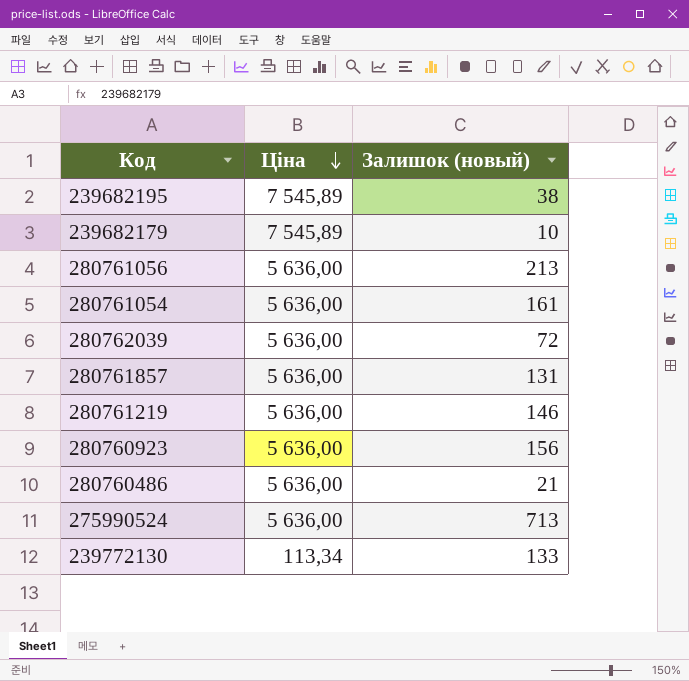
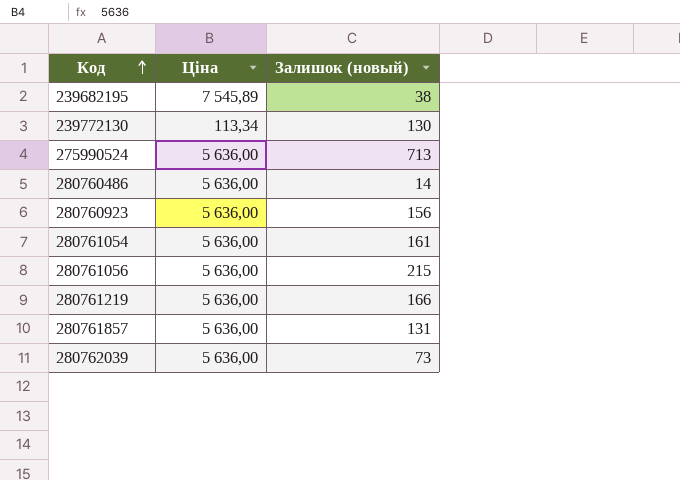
row order: Ціна descending -> Код ascending
row 239682179: 7 545,89 | 10 -> none
239772130 | Залишок (новый): 133 -> 130
280760486 | Залишок (новый): 21 -> 14
280761056 | Залишок (новый): 213 -> 215
280761219 | Залишок (новый): 146 -> 166
280762039 | Залишок (новый): 72 -> 73

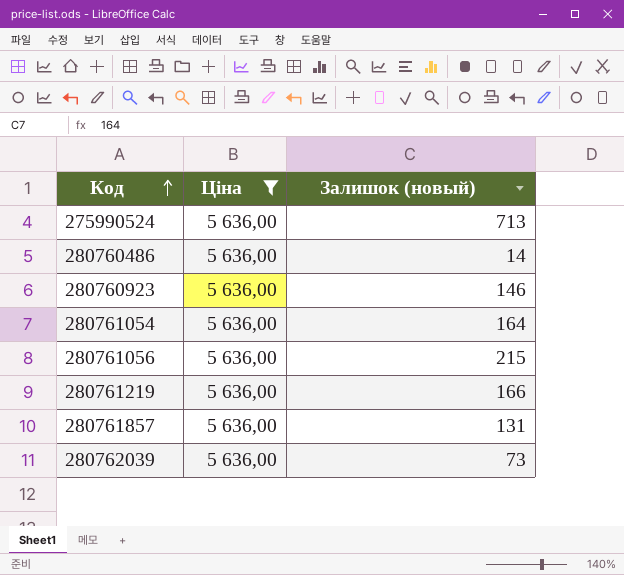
filter: none -> Ціна = 5 636,00
280760923 | Залишок (новый): 156 -> 146
280761054 | Залишок (новый): 161 -> 164

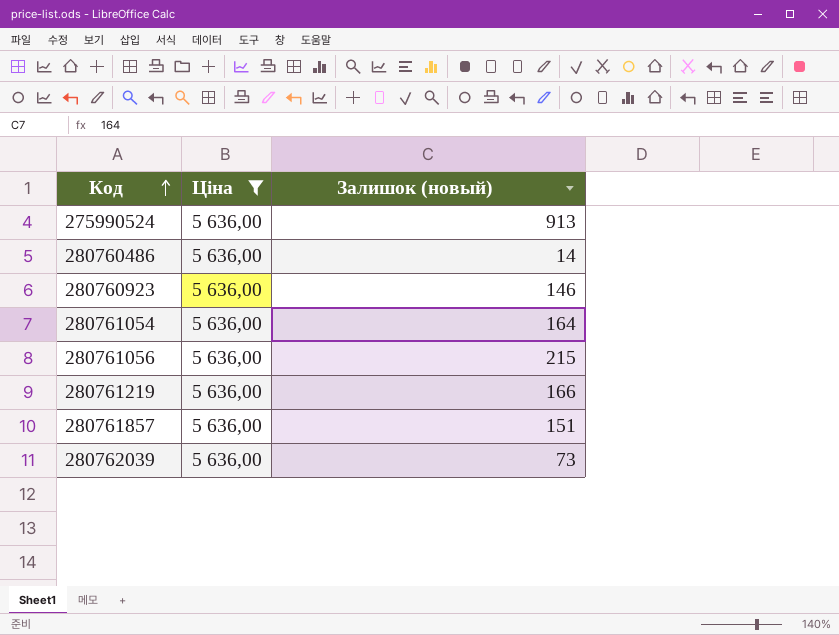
275990524 | Залишок (новый): 713 -> 913
280761857 | Залишок (новый): 131 -> 151

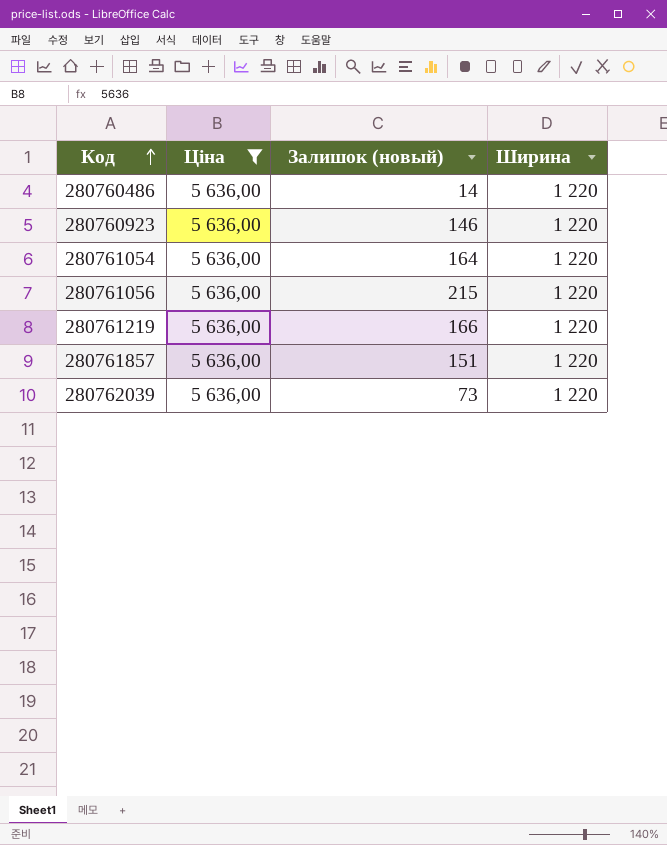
column Ширина | position: none -> 4
row 275990524: 5 636,00 | 913 -> none

